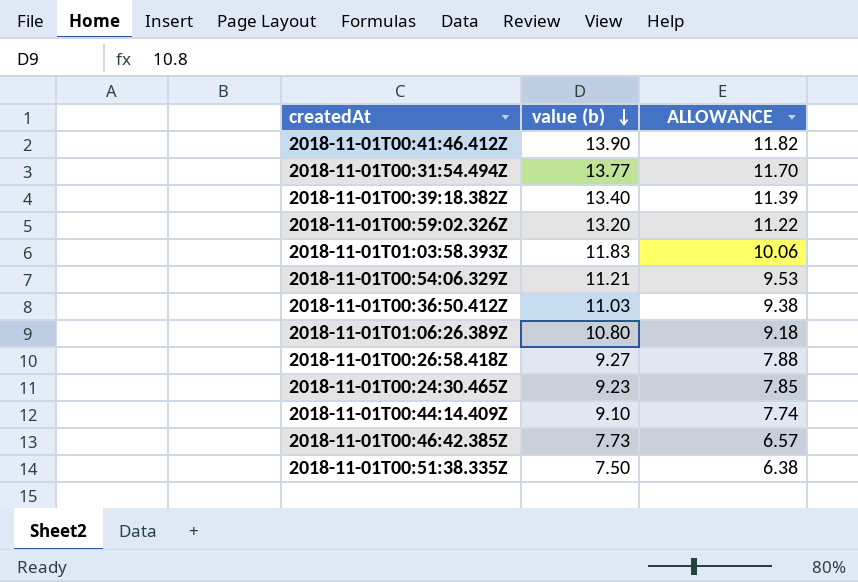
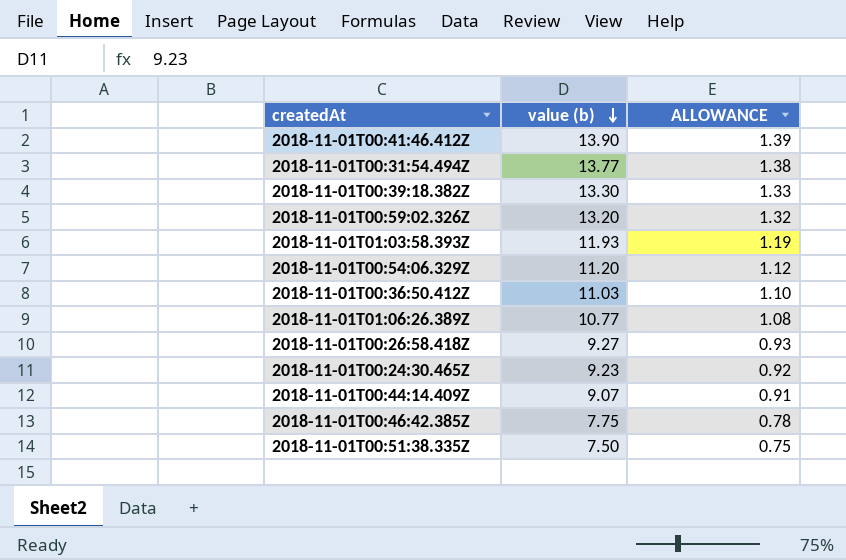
column ALLOWANCE | formula: [value (b)] * 0.85 -> [value (b)] * 0.1
2018-11-01T00:39:18.382Z | value (b): 13.40 -> 13.30
2018-11-01T01:03:58.393Z | value (b): 11.83 -> 11.93
2018-11-01T00:54:06.329Z | value (b): 11.21 -> 11.20
2018-11-01T01:06:26.389Z | value (b): 10.80 -> 10.77
2018-11-01T00:44:14.409Z | value (b): 9.10 -> 9.07
2018-11-01T00:46:42.385Z | value (b): 7.73 -> 7.75

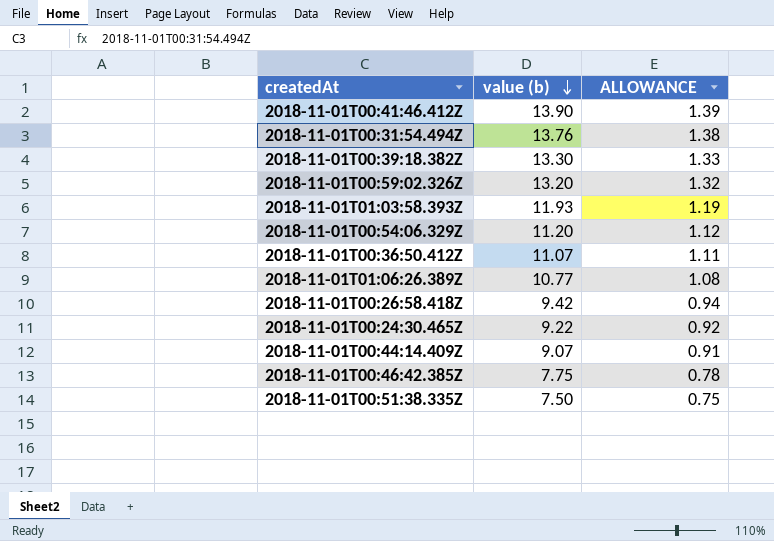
2018-11-01T00:31:54.494Z | value (b): 13.77 -> 13.76
2018-11-01T00:36:50.412Z | value (b): 11.03 -> 11.07
2018-11-01T00:36:50.412Z | ALLOWANCE: 1.10 -> 1.11
2018-11-01T00:26:58.418Z | value (b): 9.27 -> 9.42
2018-11-01T00:26:58.418Z | ALLOWANCE: 0.93 -> 0.94
2018-11-01T00:24:30.465Z | value (b): 9.23 -> 9.22

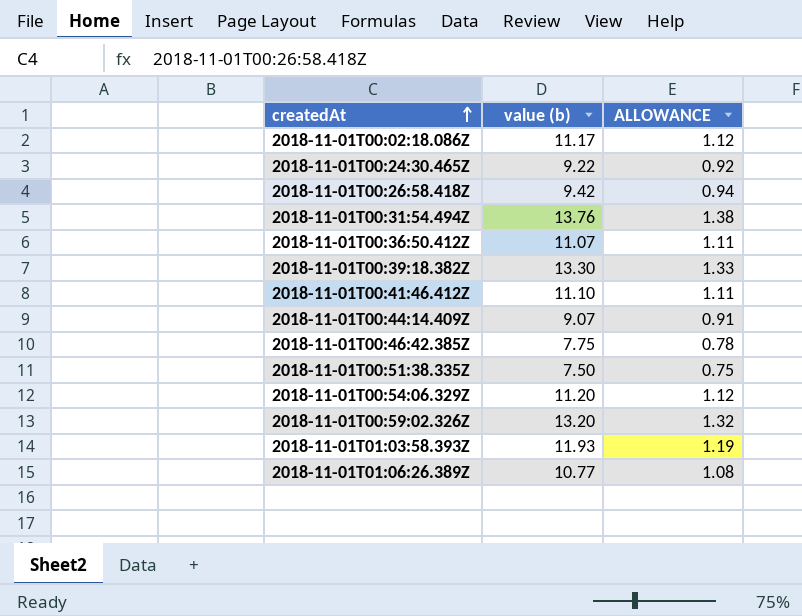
row order: value (b) descending -> createdAt ascending
row 2018-11-01T00:02:18.086Z: none -> 11.17 | 1.12
2018-11-01T00:41:46.412Z | value (b): 13.90 -> 11.10
2018-11-01T00:41:46.412Z | ALLOWANCE: 1.39 -> 1.11

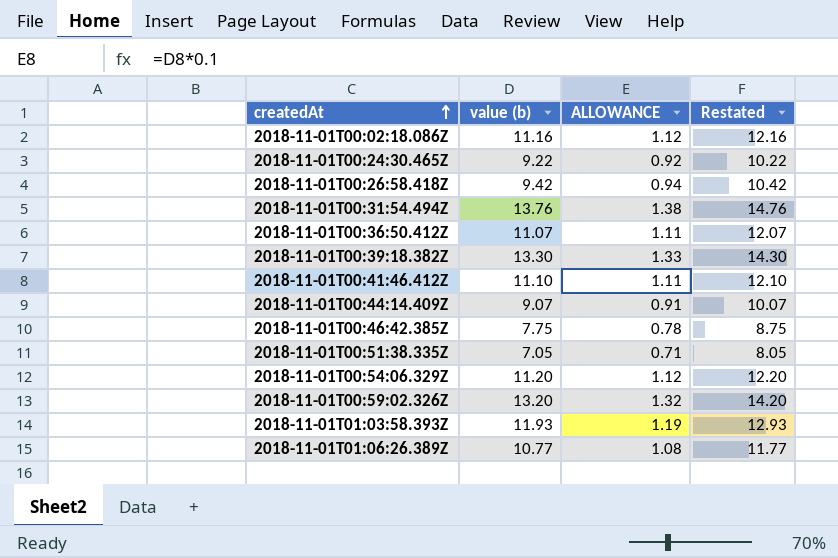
column Restated | formula: none -> [value (b)] + 1
2018-11-01T00:02:18.086Z | value (b): 11.17 -> 11.16
2018-11-01T00:51:38.335Z | value (b): 7.50 -> 7.05
2018-11-01T00:51:38.335Z | ALLOWANCE: 0.75 -> 0.71

